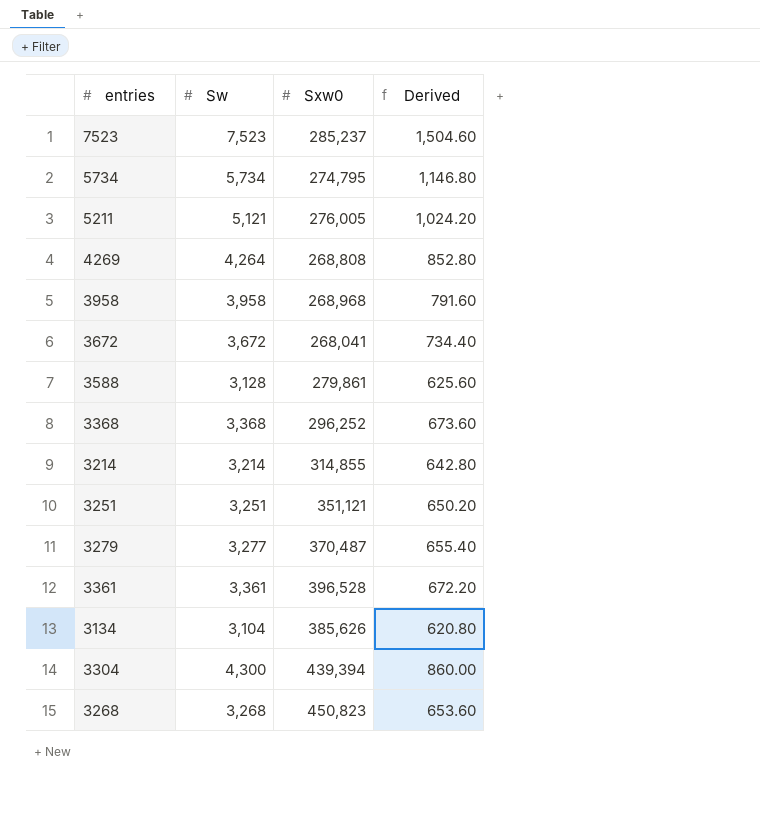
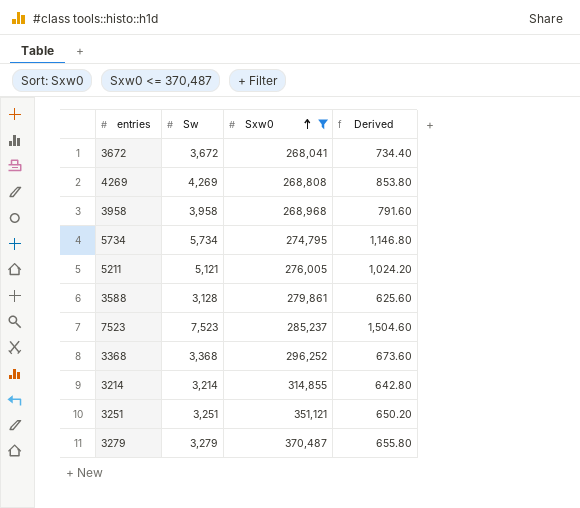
filter: none -> Sxw0 <= 370,487
row order: none -> Sxw0 ascending
4269 | Sw: 4,264 -> 4,269
4269 | Derived: 852.80 -> 853.80
3279 | Sw: 3,277 -> 3,279
3279 | Derived: 655.40 -> 655.80

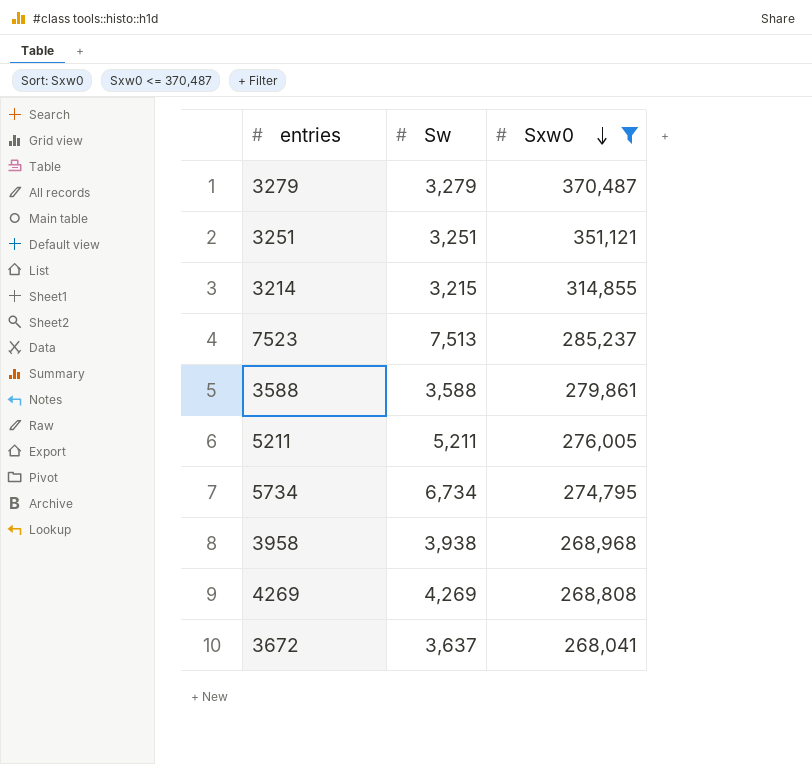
row order: Sxw0 ascending -> Sxw0 descending
column Derived | formula: [Sw] * 0.2 -> none
row 3368: 3,368 | 296,252 | 673.60 -> none
3214 | Sw: 3,214 -> 3,215
7523 | Sw: 7,523 -> 7,513
3588 | Sw: 3,128 -> 3,588
5211 | Sw: 5,121 -> 5,211
5734 | Sw: 5,734 -> 6,734
3958 | Sw: 3,958 -> 3,938
3672 | Sw: 3,672 -> 3,637

